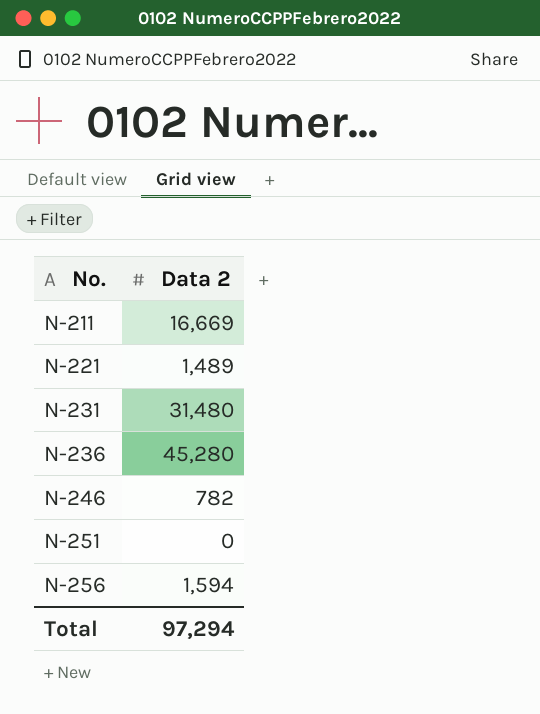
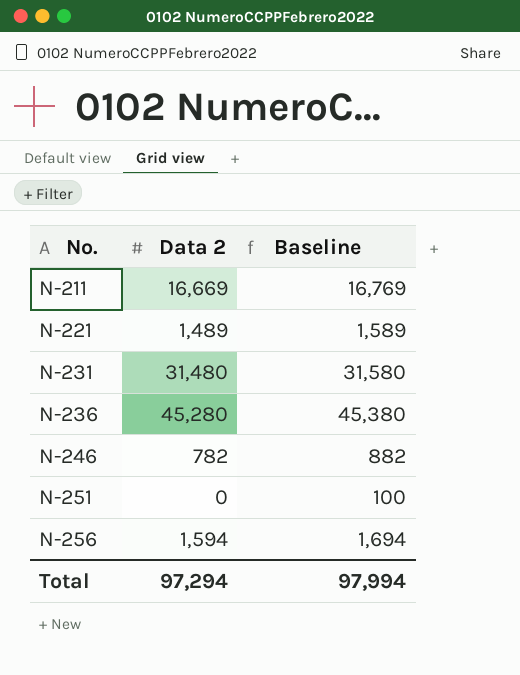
column Baseline | formula: none -> [Data 2] + 100

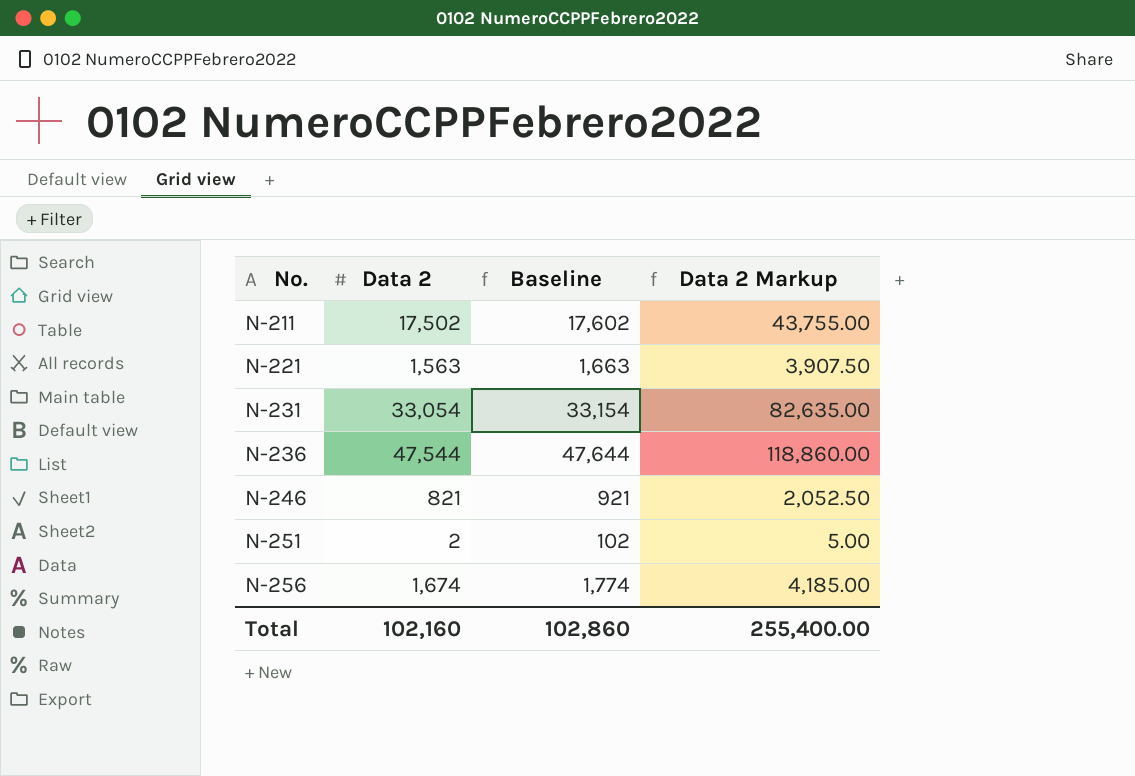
column Data 2 Markup | formula: none -> [Data 2] * 2.5
N-211 | Data 2: 16,669 -> 17,502
N-211 | Baseline: 16,769 -> 17,602
N-221 | Data 2: 1,489 -> 1,563
N-221 | Baseline: 1,589 -> 1,663
N-231 | Data 2: 31,480 -> 33,054
N-231 | Baseline: 31,580 -> 33,154
N-236 | Data 2: 45,280 -> 47,544
N-236 | Baseline: 45,380 -> 47,644
N-246 | Data 2: 782 -> 821
N-246 | Baseline: 882 -> 921
N-251 | Data 2: 0 -> 2
N-251 | Baseline: 100 -> 102
N-256 | Data 2: 1,594 -> 1,674
N-256 | Baseline: 1,694 -> 1,774
Total | Data 2: 97,294 -> 102,160
Total | Baseline: 97,994 -> 102,860

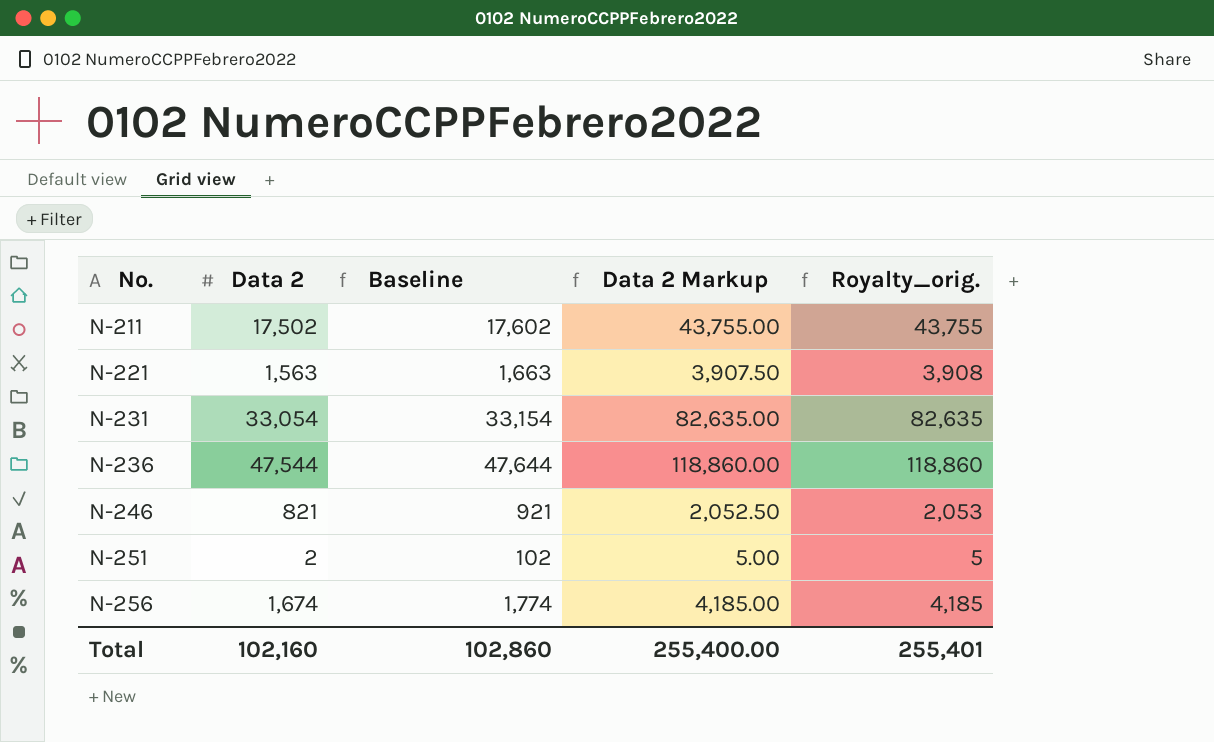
column Royalty_orig. | formula: none -> [Data 2] * 2.5

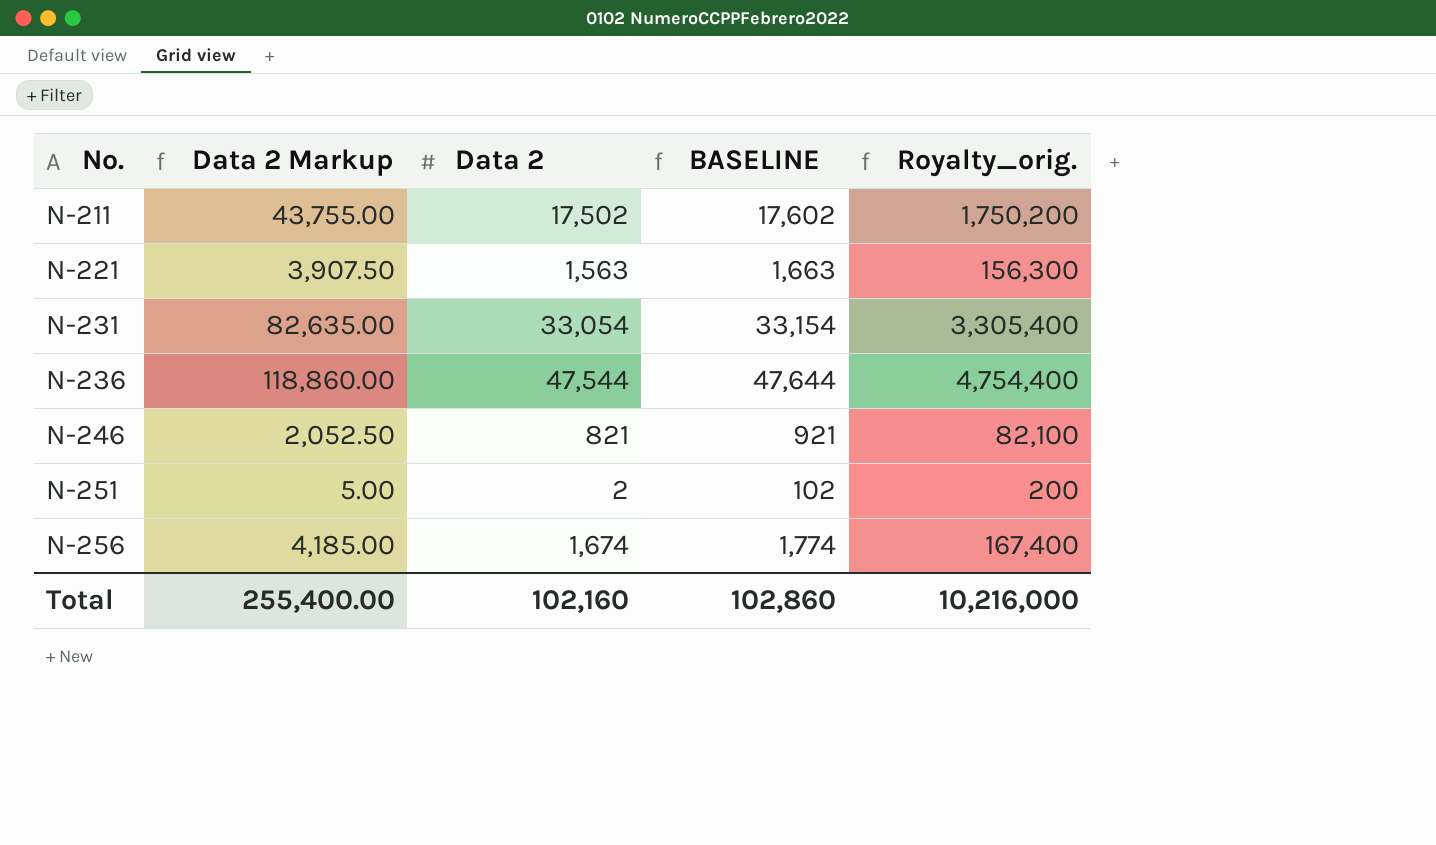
column Data 2 Markup | position: 4 -> 2
column name: Baseline -> BASELINE
column Royalty_orig. | formula: [Data 2] * 2.5 -> [Data 2] * 100
Total | Royalty_orig.: 255,401 -> 10,216,000

